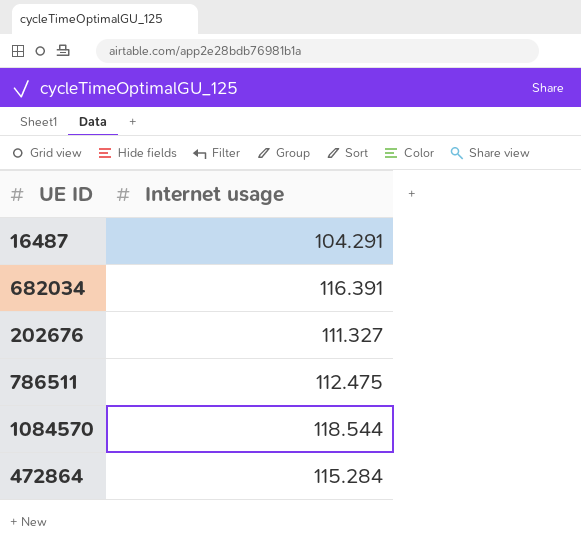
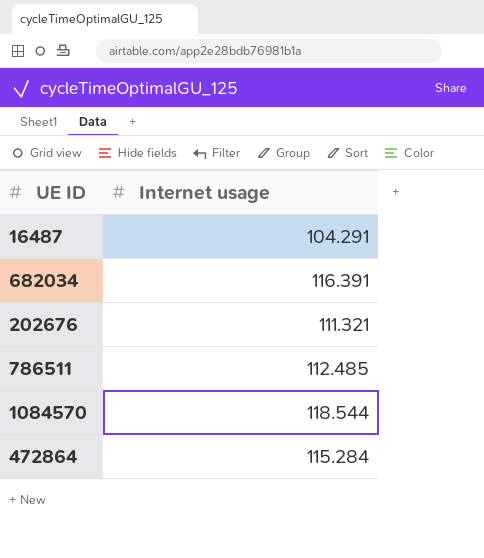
202676 | Internet usage: 111.327 -> 111.321
786511 | Internet usage: 112.475 -> 112.485

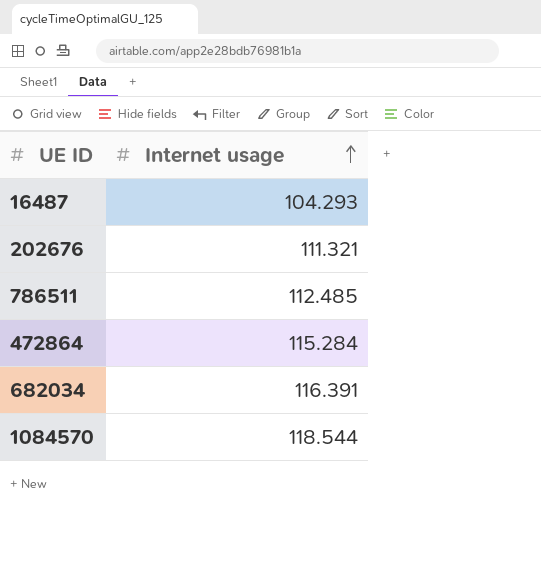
row order: none -> Internet usage ascending
16487 | Internet usage: 104.291 -> 104.293

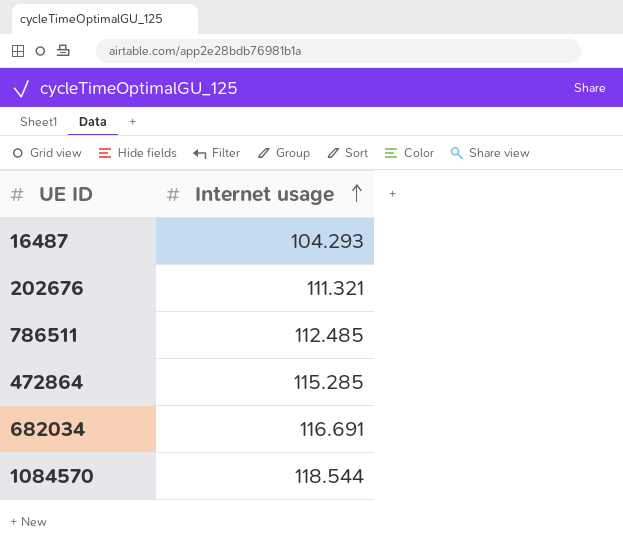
472864 | Internet usage: 115.284 -> 115.285
682034 | Internet usage: 116.391 -> 116.691

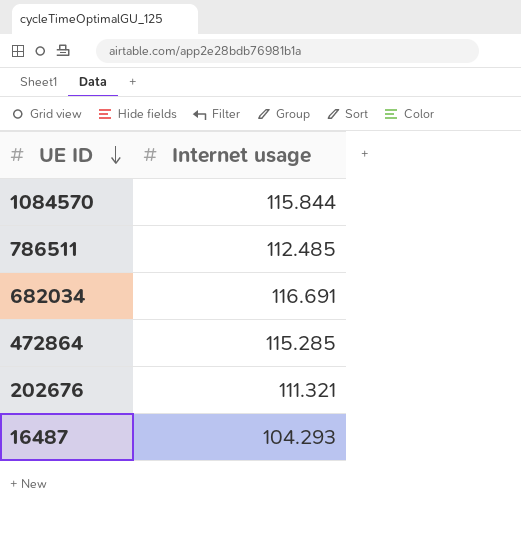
row order: Internet usage ascending -> UE ID descending
1084570 | Internet usage: 118.544 -> 115.844

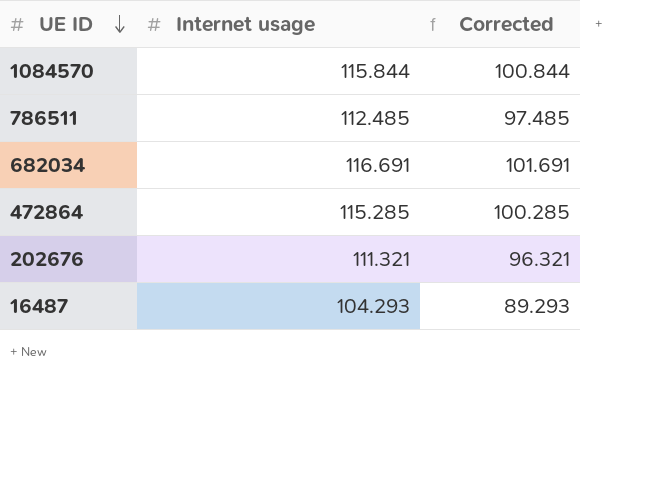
column Corrected | formula: none -> [Internet usage] - 15

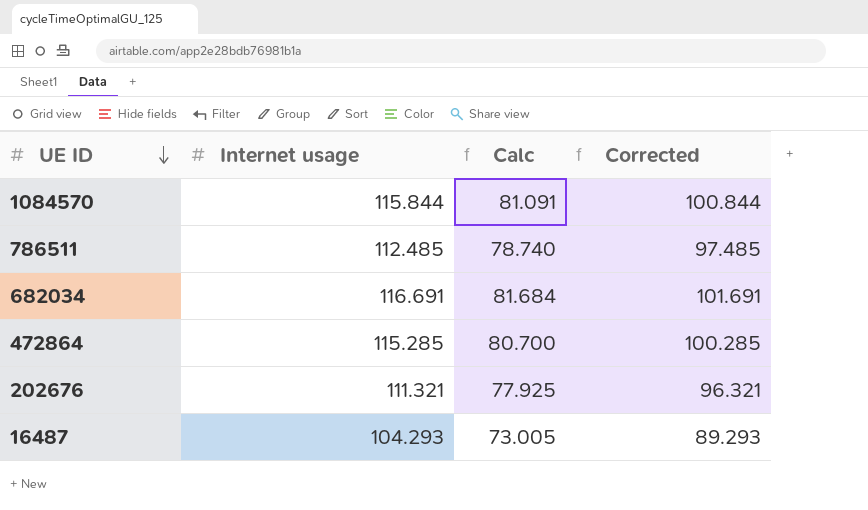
column Calc | formula: none -> [Internet usage] * 0.7

